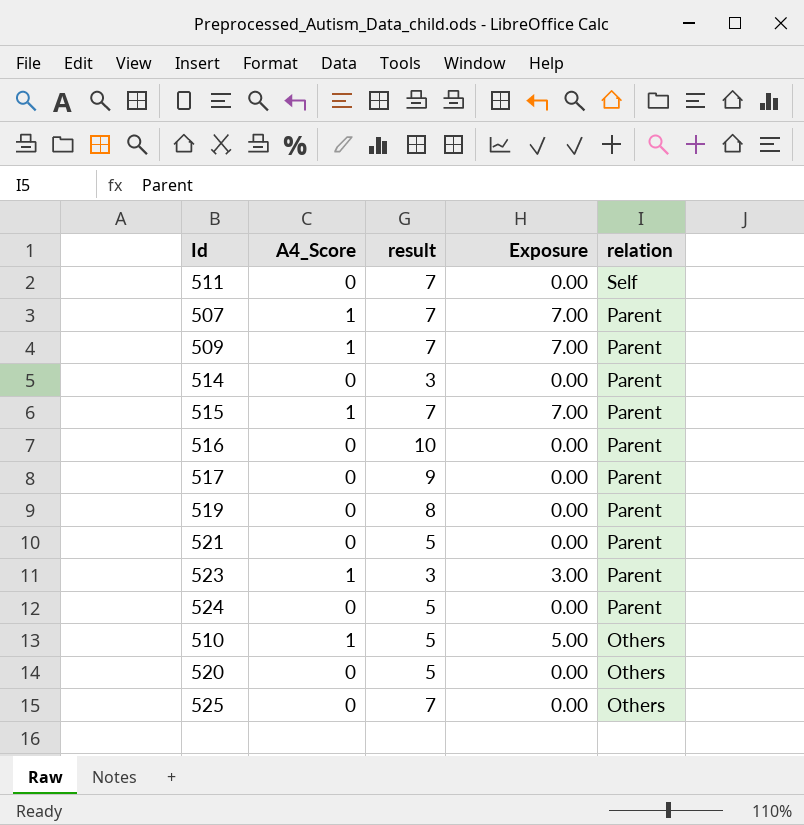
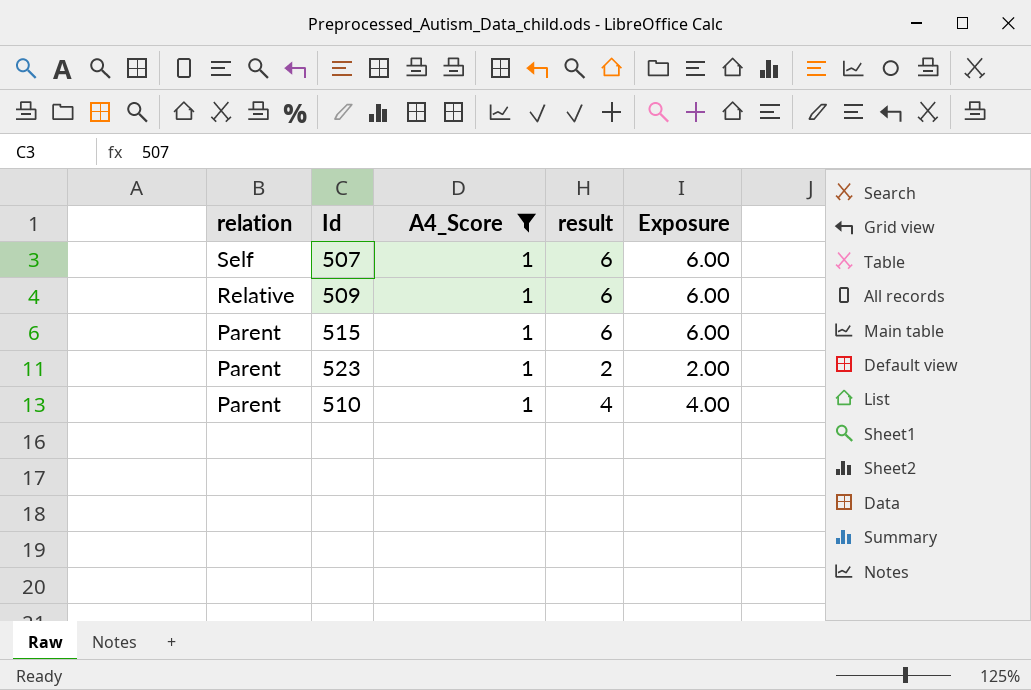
filter: none -> A4_Score = 1
column relation | position: 5 -> 1
507 | relation: Parent -> Self
507 | result: 7 -> 6
507 | Exposure: 7.00 -> 6.00
509 | relation: Parent -> Relative
509 | result: 7 -> 6
509 | Exposure: 7.00 -> 6.00
515 | result: 7 -> 6
515 | Exposure: 7.00 -> 6.00
523 | result: 3 -> 2
523 | Exposure: 3.00 -> 2.00
510 | relation: Others -> Parent
510 | result: 5 -> 4
510 | Exposure: 5.00 -> 4.00

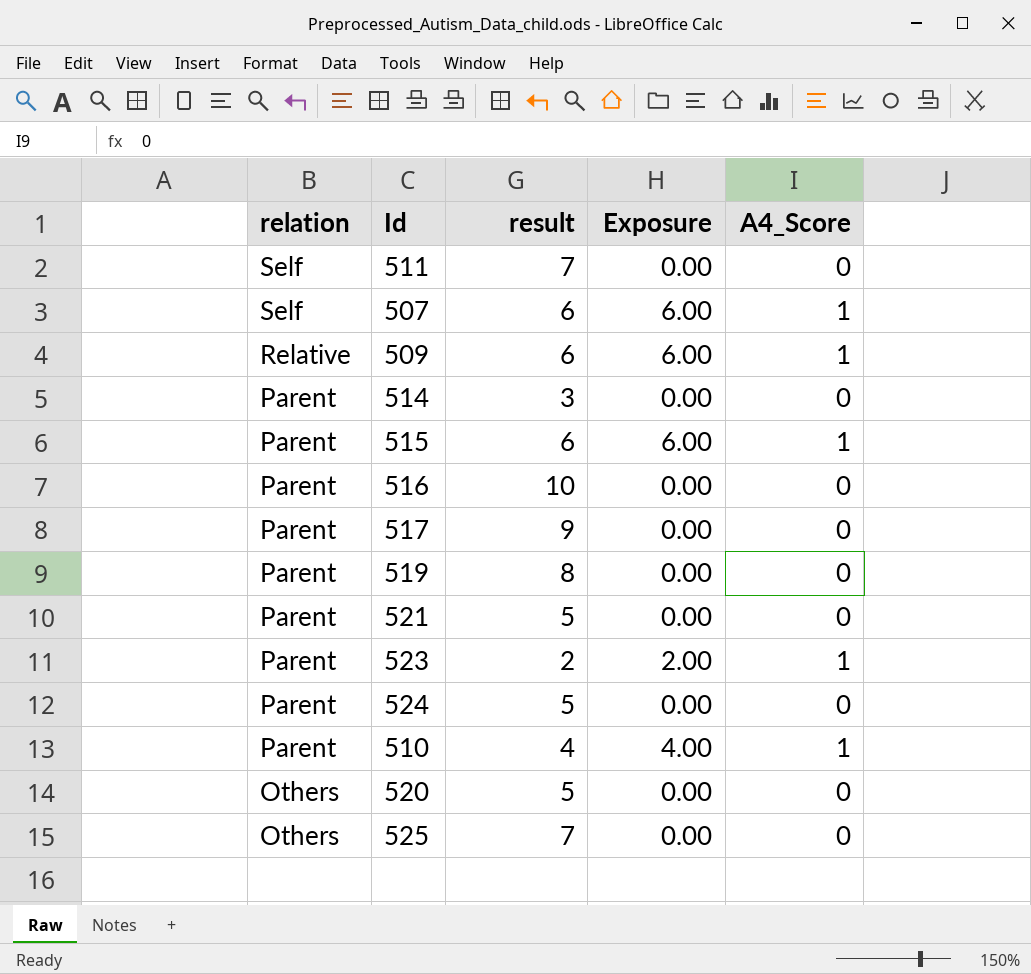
filter: A4_Score = 1 -> none
column A4_Score | position: 3 -> 5

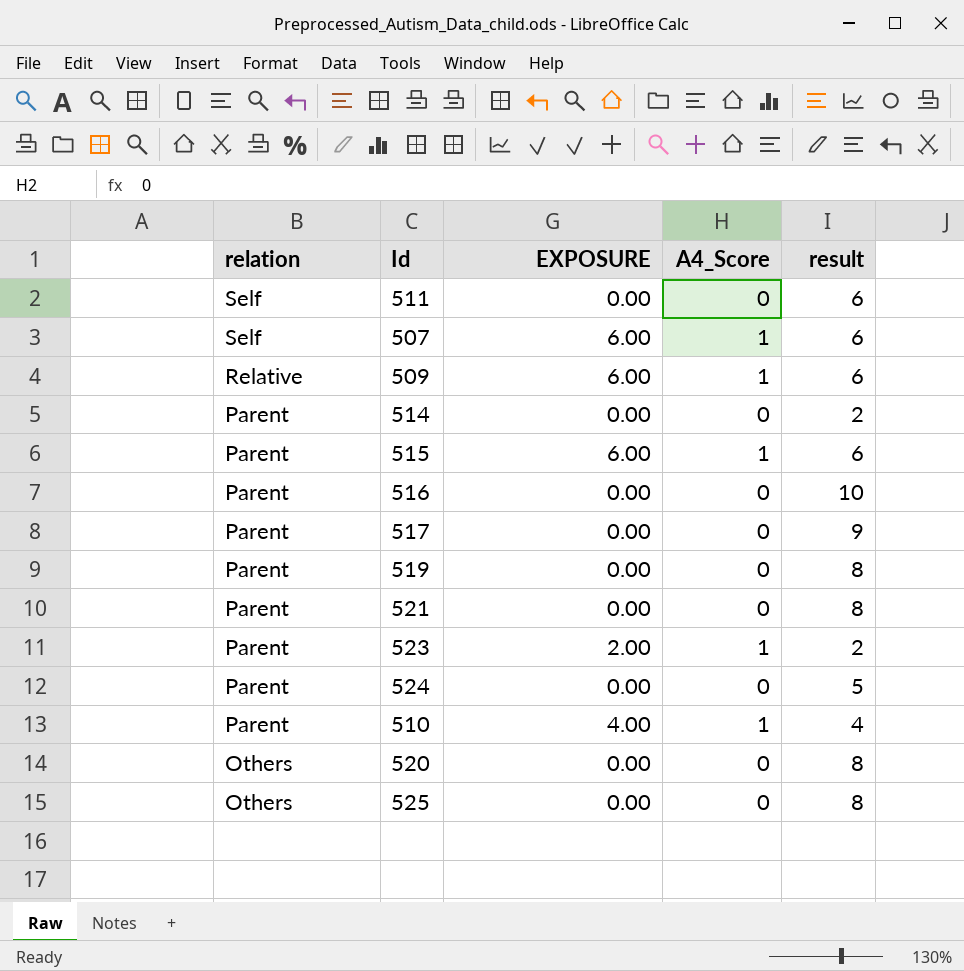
column name: Exposure -> EXPOSURE
column result | position: 3 -> 5
511 | result: 7 -> 6
514 | result: 3 -> 2
521 | result: 5 -> 8
520 | result: 5 -> 8
525 | result: 7 -> 8

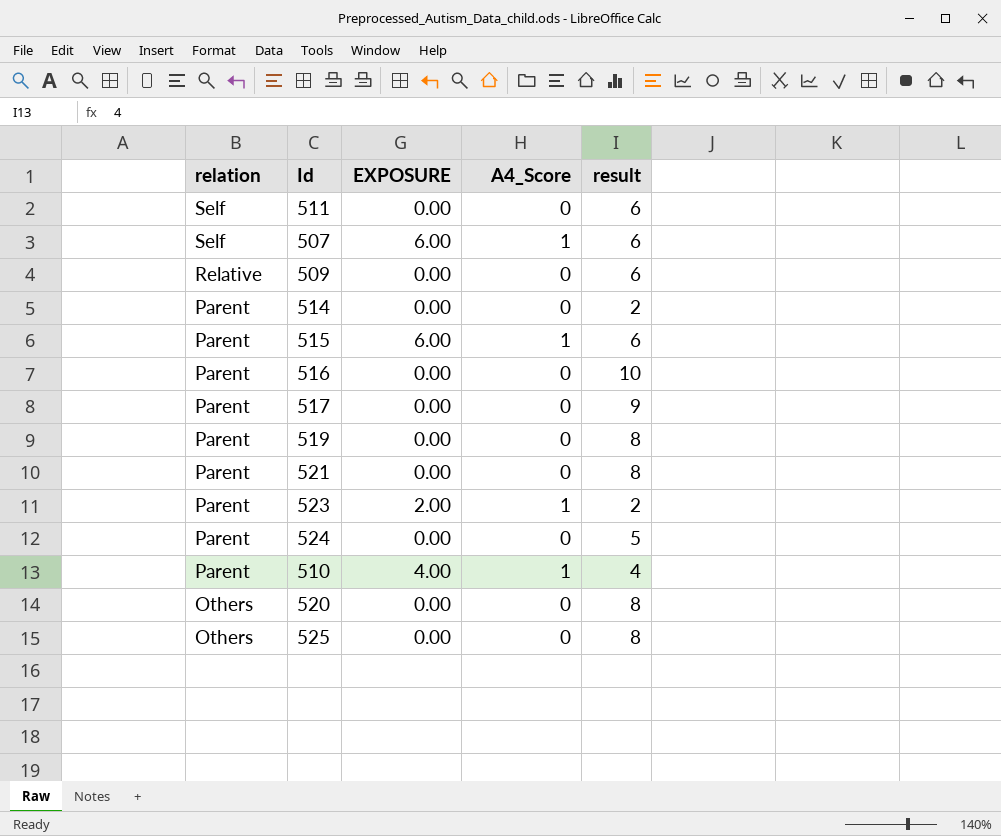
509 | EXPOSURE: 6.00 -> 0.00
509 | A4_Score: 1 -> 0

